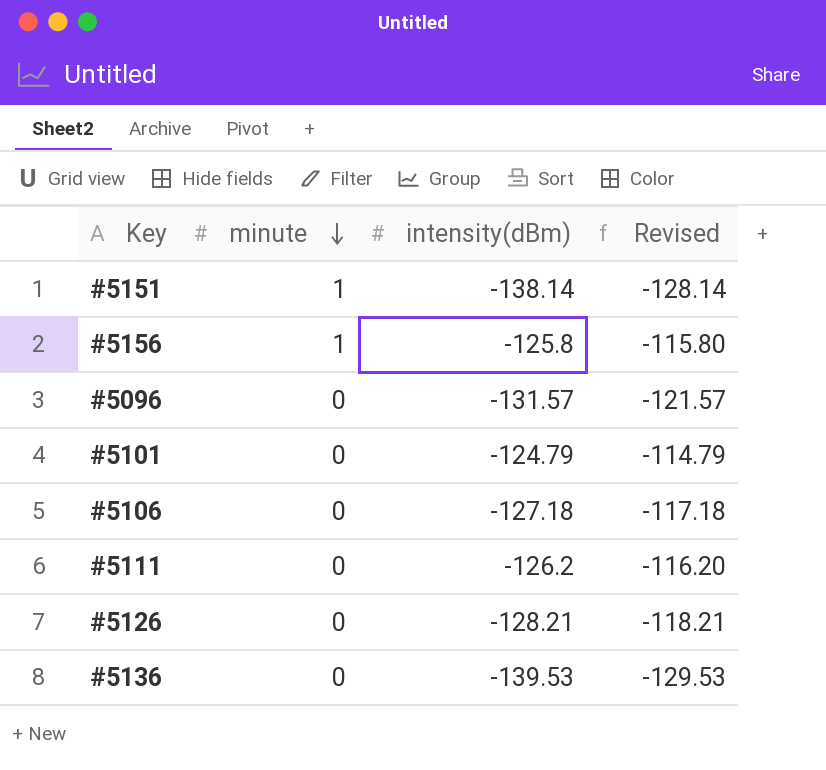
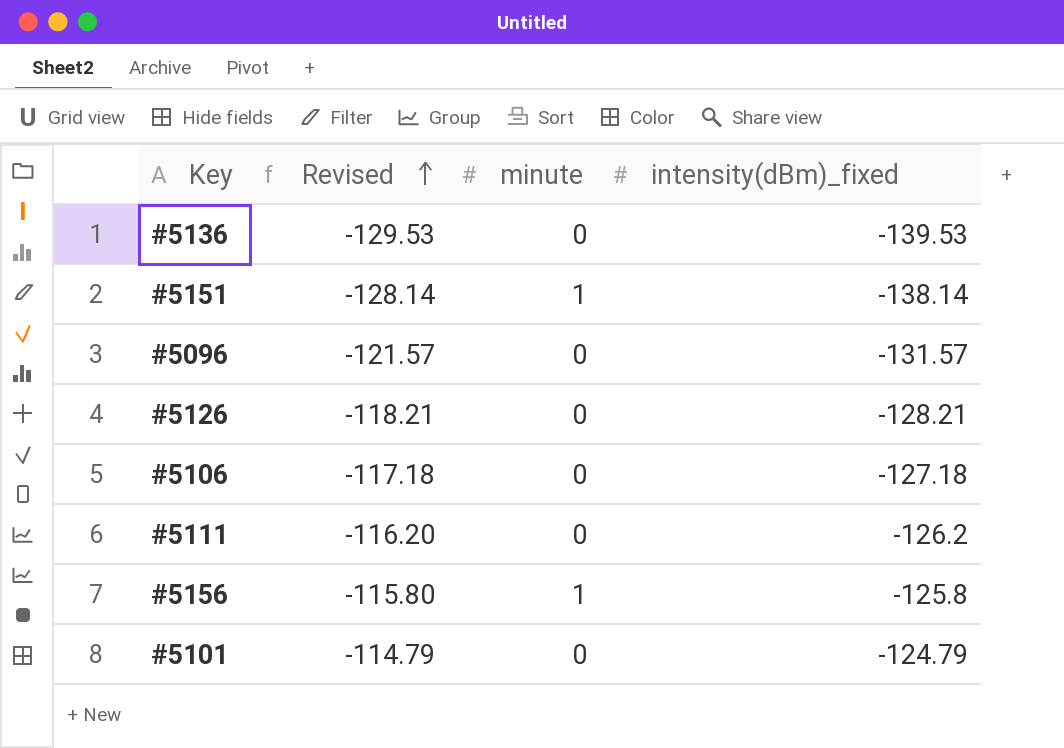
row order: minute descending -> Revised ascending
column Revised | position: 4 -> 2
column name: intensity(dBm) -> intensity(dBm)_fixed

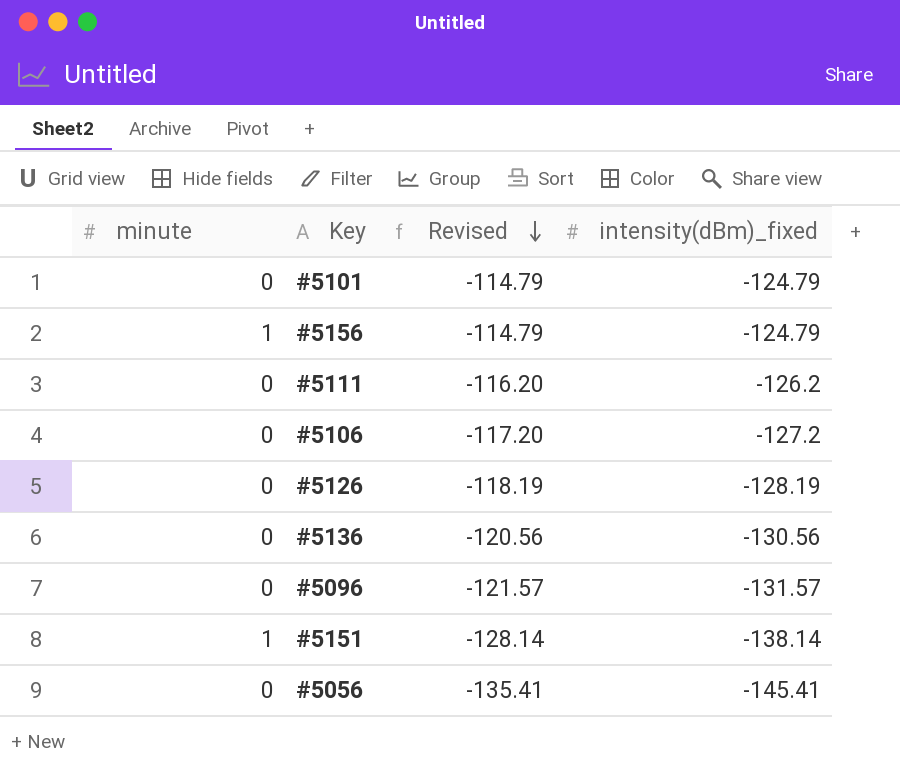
row order: Revised ascending -> Revised descending
column minute | position: 3 -> 1
#5156 | Revised: -115.80 -> -114.79
#5156 | intensity(dBm)_fixed: -125.8 -> -124.79
#5106 | Revised: -117.18 -> -117.20
#5106 | intensity(dBm)_fixed: -127.18 -> -127.2
#5126 | Revised: -118.21 -> -118.19
#5126 | intensity(dBm)_fixed: -128.21 -> -128.19
#5136 | Revised: -129.53 -> -120.56
#5136 | intensity(dBm)_fixed: -139.53 -> -130.56
row #5056: none -> 0 | -135.41 | -145.41

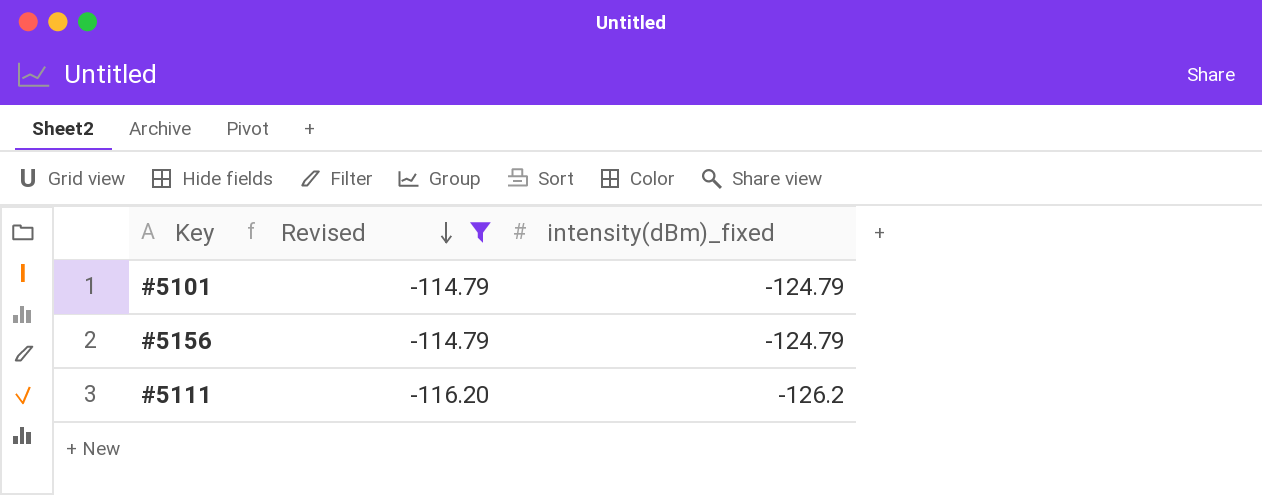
filter: none -> Revised >= -116.20
column minute | position: 1 -> none

